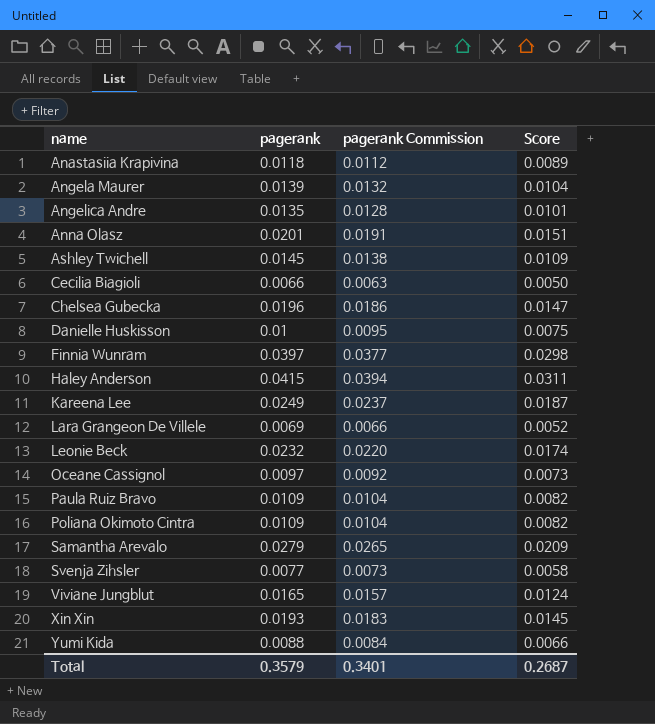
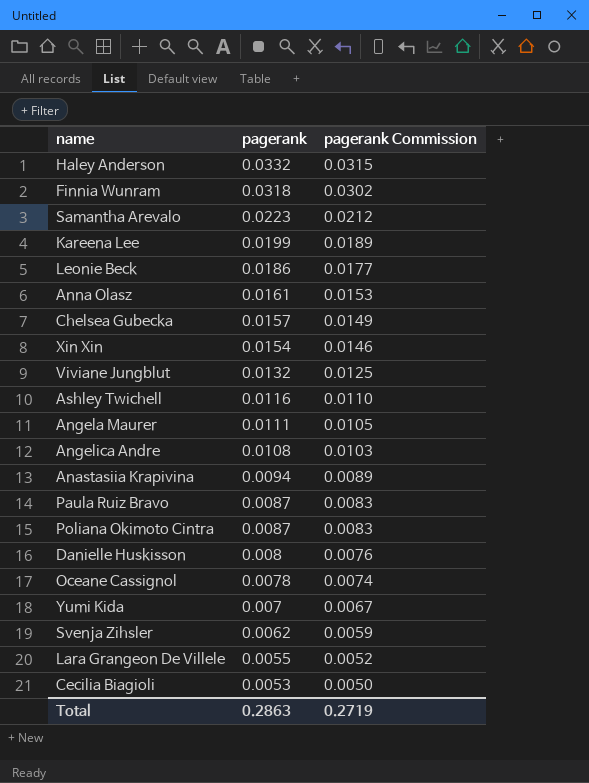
row order: name ascending -> pagerank descending
column Score | formula: [pagerank] * 0.75 -> none
Haley Anderson | pagerank: 0.0415 -> 0.0332
Haley Anderson | pagerank Commission: 0.0394 -> 0.0315
Finnia Wunram | pagerank: 0.0397 -> 0.0318
Finnia Wunram | pagerank Commission: 0.0377 -> 0.0302
Samantha Arevalo | pagerank: 0.0279 -> 0.0223
Samantha Arevalo | pagerank Commission: 0.0265 -> 0.0212
Kareena Lee | pagerank: 0.0249 -> 0.0199
Kareena Lee | pagerank Commission: 0.0237 -> 0.0189
Leonie Beck | pagerank: 0.0232 -> 0.0186
Leonie Beck | pagerank Commission: 0.0220 -> 0.0177
Anna Olasz | pagerank: 0.0201 -> 0.0161
Anna Olasz | pagerank Commission: 0.0191 -> 0.0153
Chelsea Gubecka | pagerank: 0.0196 -> 0.0157
Chelsea Gubecka | pagerank Commission: 0.0186 -> 0.0149
Xin Xin | pagerank: 0.0193 -> 0.0154
Xin Xin | pagerank Commission: 0.0183 -> 0.0146
Viviane Jungblut | pagerank: 0.0165 -> 0.0132
Viviane Jungblut | pagerank Commission: 0.0157 -> 0.0125
Ashley Twichell | pagerank: 0.0145 -> 0.0116
Ashley Twichell | pagerank Commission: 0.0138 -> 0.0110
Angela Maurer | pagerank: 0.0139 -> 0.0111
Angela Maurer | pagerank Commission: 0.0132 -> 0.0105
Angelica Andre | pagerank: 0.0135 -> 0.0108
Angelica Andre | pagerank Commission: 0.0128 -> 0.0103
Anastasiia Krapivina | pagerank: 0.0118 -> 0.0094
Anastasiia Krapivina | pagerank Commission: 0.0112 -> 0.0089
Paula Ruiz Bravo | pagerank: 0.0109 -> 0.0087
Paula Ruiz Bravo | pagerank Commission: 0.0104 -> 0.0083
Poliana Okimoto Cintra | pagerank: 0.0109 -> 0.0087
Poliana Okimoto Cintra | pagerank Commission: 0.0104 -> 0.0083
Danielle Huskisson | pagerank: 0.01 -> 0.008
Danielle Huskisson | pagerank Commission: 0.0095 -> 0.0076
Oceane Cassignol | pagerank: 0.0097 -> 0.0078
Oceane Cassignol | pagerank Commission: 0.0092 -> 0.0074
Yumi Kida | pagerank: 0.0088 -> 0.007
Yumi Kida | pagerank Commission: 0.0084 -> 0.0067
Svenja Zihsler | pagerank: 0.0077 -> 0.0062
Svenja Zihsler | pagerank Commission: 0.0073 -> 0.0059
Lara Grangeon De Villele | pagerank: 0.0069 -> 0.0055
Lara Grangeon De Villele | pagerank Commission: 0.0066 -> 0.0052
Cecilia Biagioli | pagerank: 0.0066 -> 0.0053
Cecilia Biagioli | pagerank Commission: 0.0063 -> 0.0050
Total | pagerank: 0.3579 -> 0.2863
Total | pagerank Commission: 0.3401 -> 0.2719

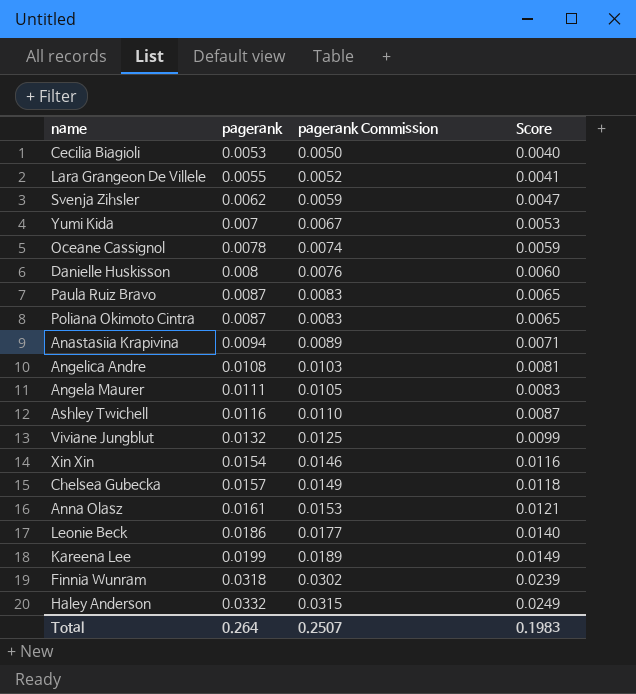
row order: pagerank descending -> pagerank ascending
column Score | formula: none -> [pagerank] * 0.75
row Samantha Arevalo: 0.0223 | 0.0212 -> none
Total | pagerank: 0.2863 -> 0.264
Total | pagerank Commission: 0.2719 -> 0.2507

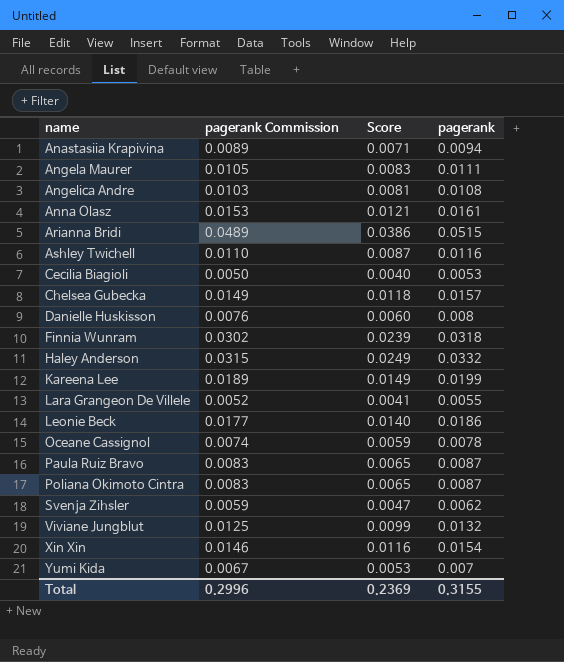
row order: pagerank ascending -> name ascending
column pagerank | position: 2 -> 4
row Arianna Bridi: none -> 0.0489 | 0.0386 | 0.0515
Total | pagerank Commission: 0.2507 -> 0.2996
Total | Score: 0.1983 -> 0.2369
Total | pagerank: 0.264 -> 0.3155

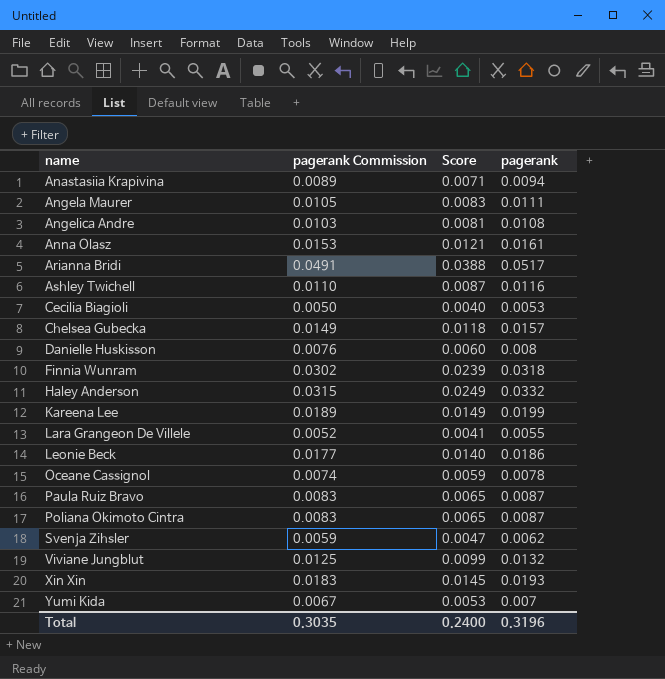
Arianna Bridi | pagerank Commission: 0.0489 -> 0.0491
Arianna Bridi | Score: 0.0386 -> 0.0388
Arianna Bridi | pagerank: 0.0515 -> 0.0517
Xin Xin | pagerank Commission: 0.0146 -> 0.0183
Xin Xin | Score: 0.0116 -> 0.0145
Xin Xin | pagerank: 0.0154 -> 0.0193
Total | pagerank Commission: 0.2996 -> 0.3035
Total | Score: 0.2369 -> 0.2400
Total | pagerank: 0.3155 -> 0.3196

